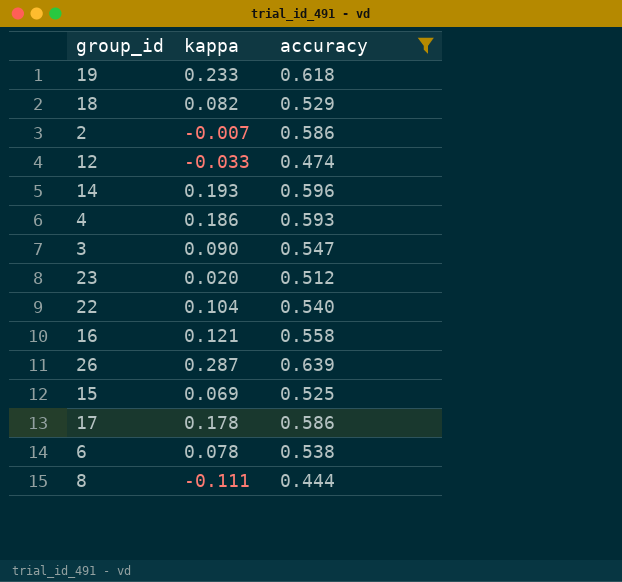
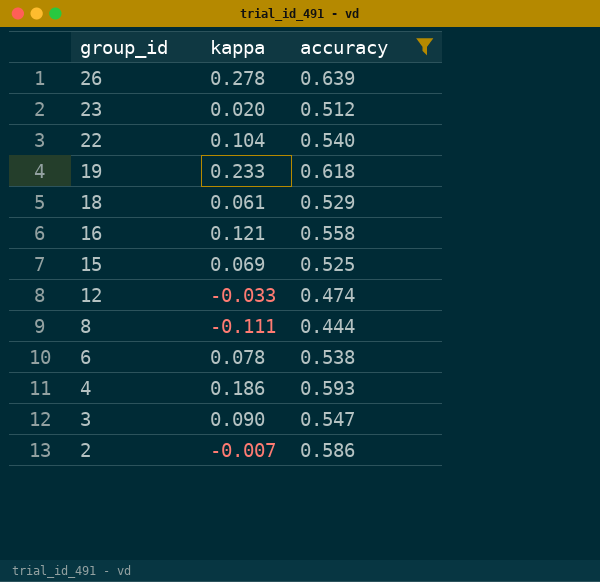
row order: none -> group_id descending
row 14: 0.193 | 0.596 -> none
row 17: 0.178 | 0.586 -> none
26 | kappa: 0.287 -> 0.278
18 | kappa: 0.082 -> 0.061

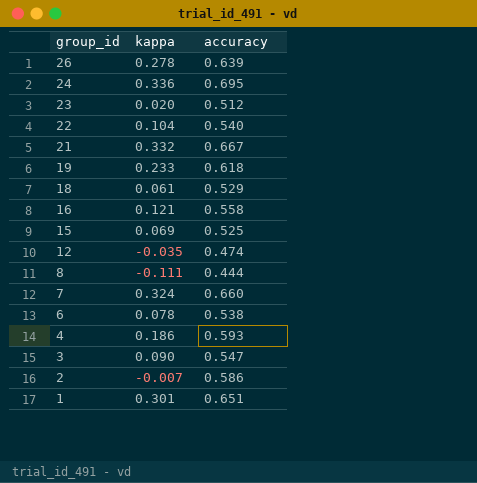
filter: accuracy <= 0.639 -> none
12 | kappa: -0.033 -> -0.035

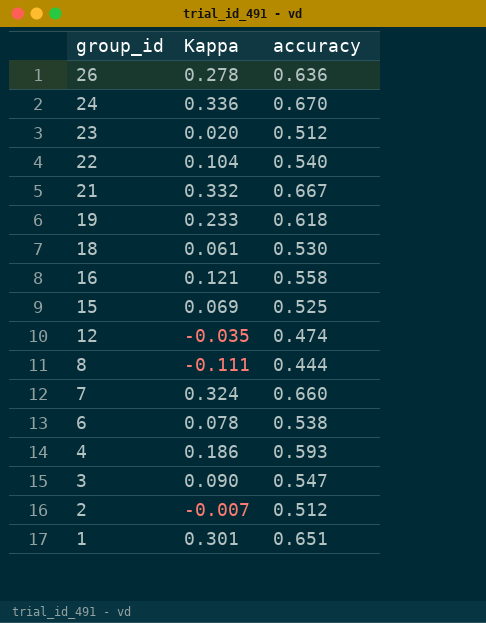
column name: kappa -> Kappa
26 | accuracy: 0.639 -> 0.636
24 | accuracy: 0.695 -> 0.670
18 | accuracy: 0.529 -> 0.530
2 | accuracy: 0.586 -> 0.512

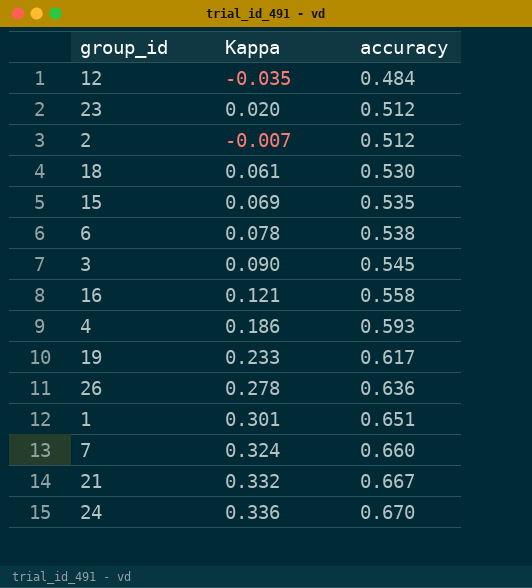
row order: group_id descending -> accuracy ascending
row 22: 0.104 | 0.540 -> none
row 8: -0.111 | 0.444 -> none
12 | accuracy: 0.474 -> 0.484
15 | accuracy: 0.525 -> 0.535
3 | accuracy: 0.547 -> 0.545
19 | accuracy: 0.618 -> 0.617

